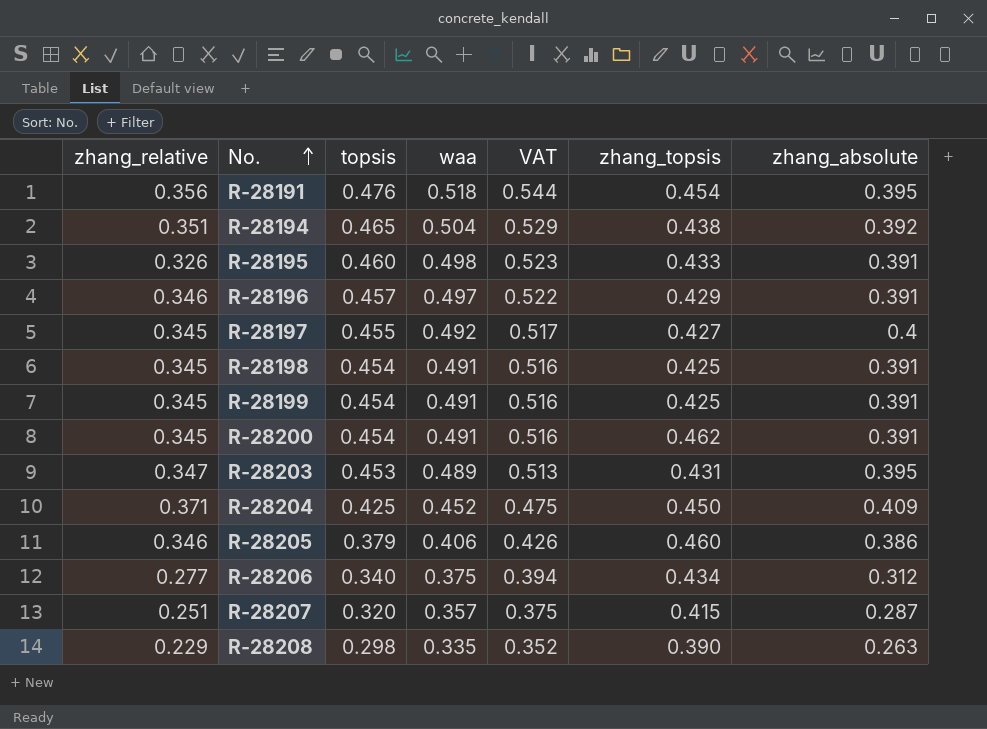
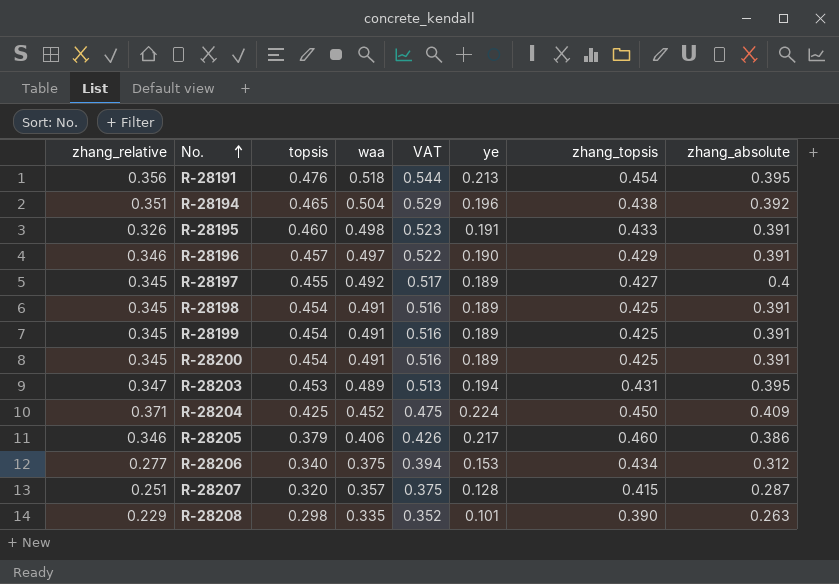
column ye | position: none -> 6
R-28200 | zhang_topsis: 0.462 -> 0.425

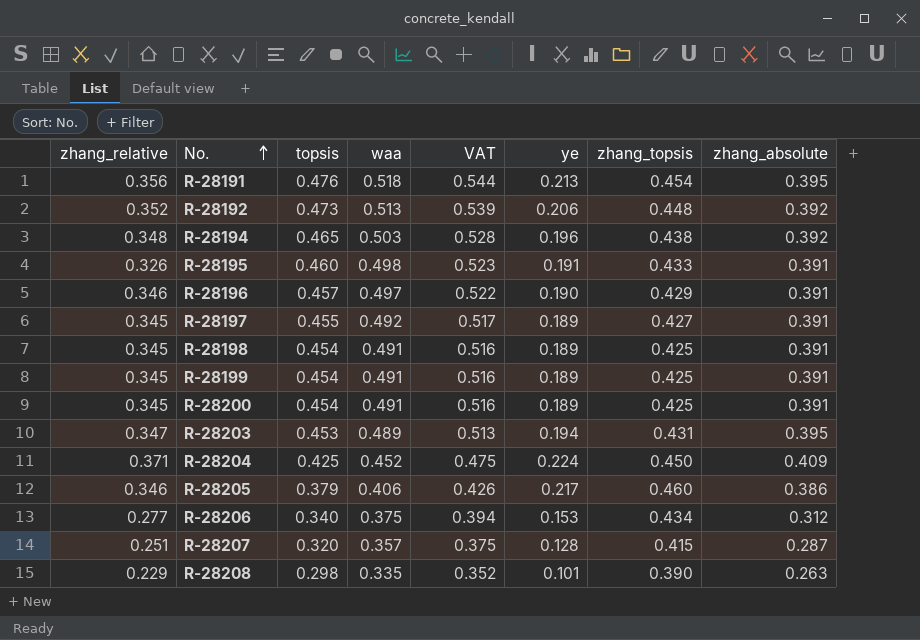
row R-28192: none -> 0.352 | 0.473 | 0.513 | 0.539 | 0.206 | 0.448 | 0.392
R-28194 | zhang_relative: 0.351 -> 0.348
R-28194 | waa: 0.504 -> 0.503
R-28194 | VAT: 0.529 -> 0.528
R-28197 | zhang_absolute: 0.4 -> 0.391

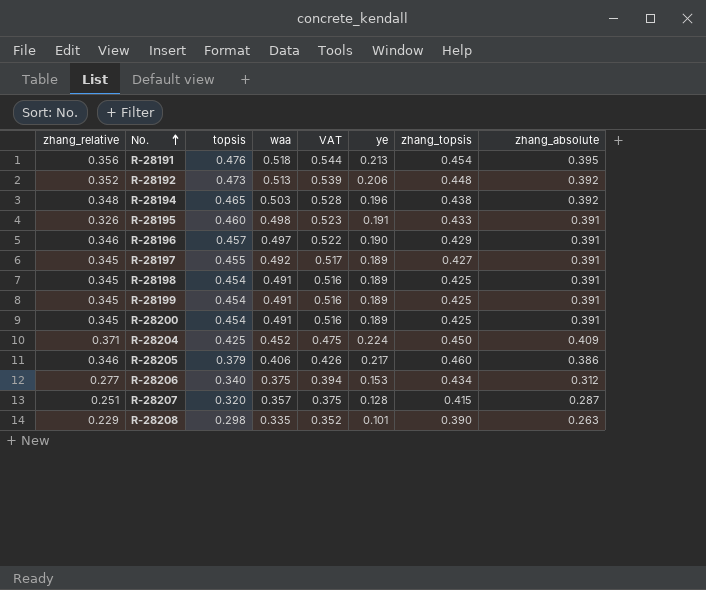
row R-28203: 0.347 | 0.453 | 0.489 | 0.513 | 0.194 | 0.431 | 0.395 -> none

